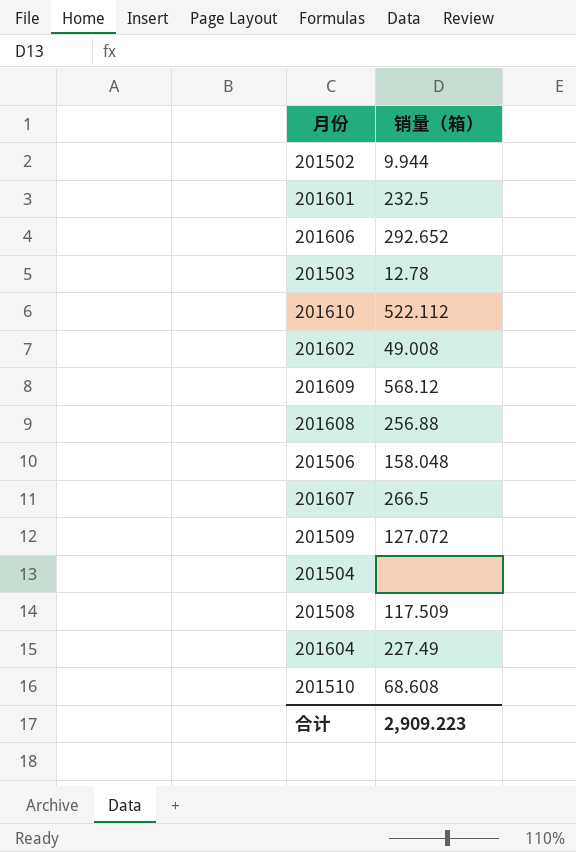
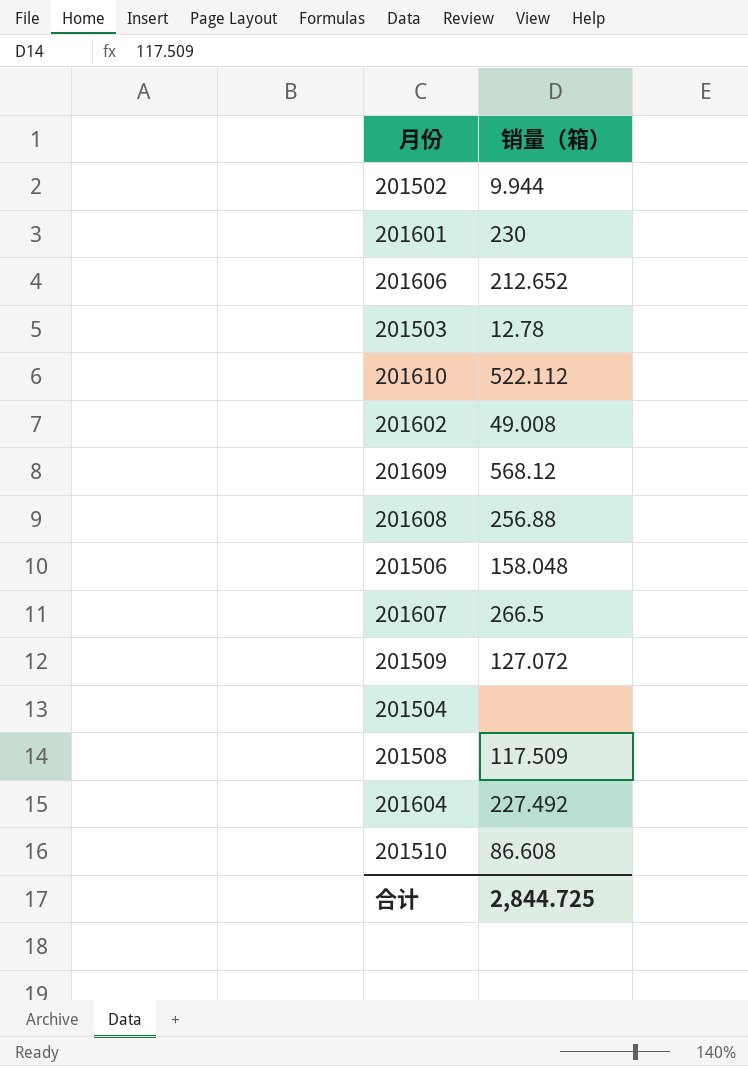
201601 | 销量（箱）: 232.5 -> 230
201606 | 销量（箱）: 292.652 -> 212.652
201604 | 销量（箱）: 227.49 -> 227.492
201510 | 销量（箱）: 68.608 -> 86.608
合计 | 销量（箱）: 2,909.223 -> 2,844.725

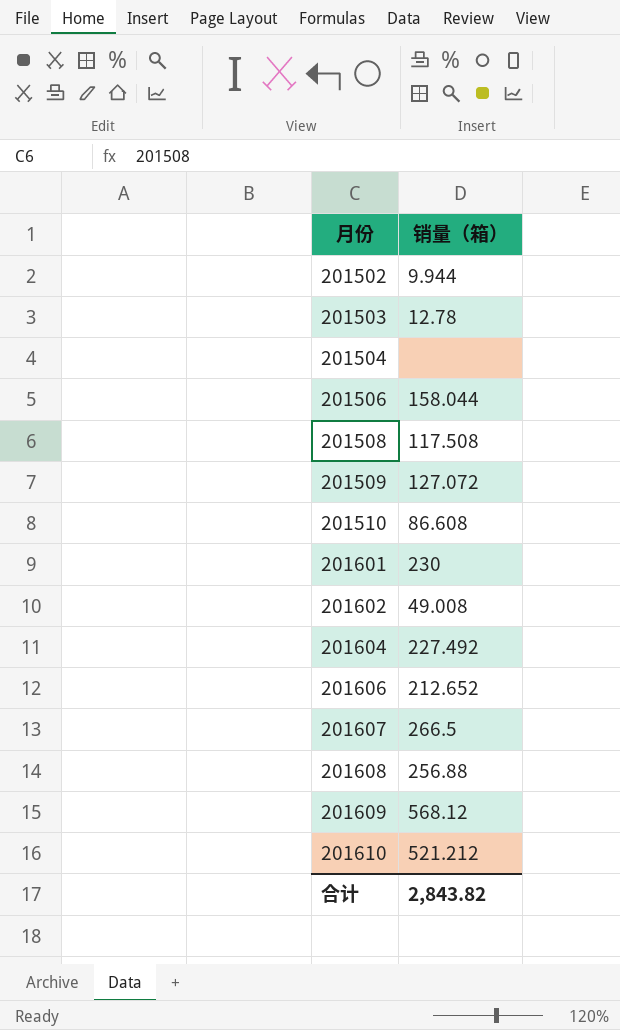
row order: none -> 月份 ascending
201506 | 销量（箱）: 158.048 -> 158.044
201508 | 销量（箱）: 117.509 -> 117.508
201610 | 销量（箱）: 522.112 -> 521.212
合计 | 销量（箱）: 2,844.725 -> 2,843.82

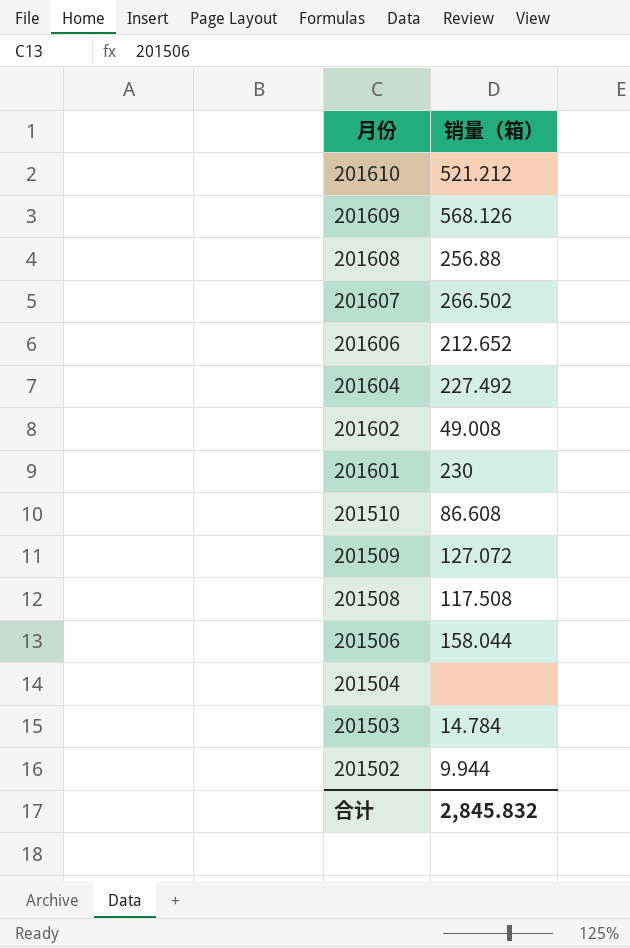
row order: 月份 ascending -> 月份 descending
201609 | 销量（箱）: 568.12 -> 568.126
201607 | 销量（箱）: 266.5 -> 266.502
201503 | 销量（箱）: 12.78 -> 14.784
合计 | 销量（箱）: 2,843.82 -> 2,845.832

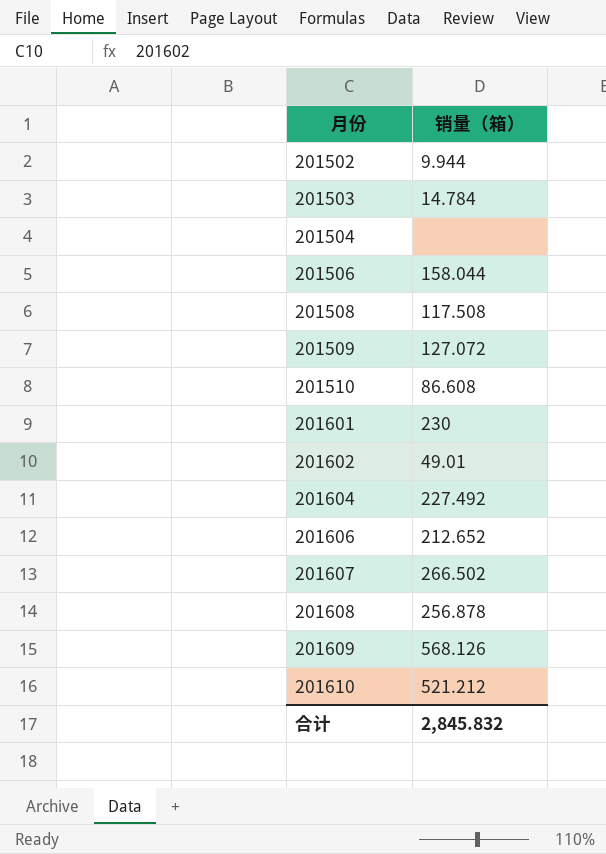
row order: 月份 descending -> 月份 ascending
201602 | 销量（箱）: 49.008 -> 49.01
201608 | 销量（箱）: 256.88 -> 256.878

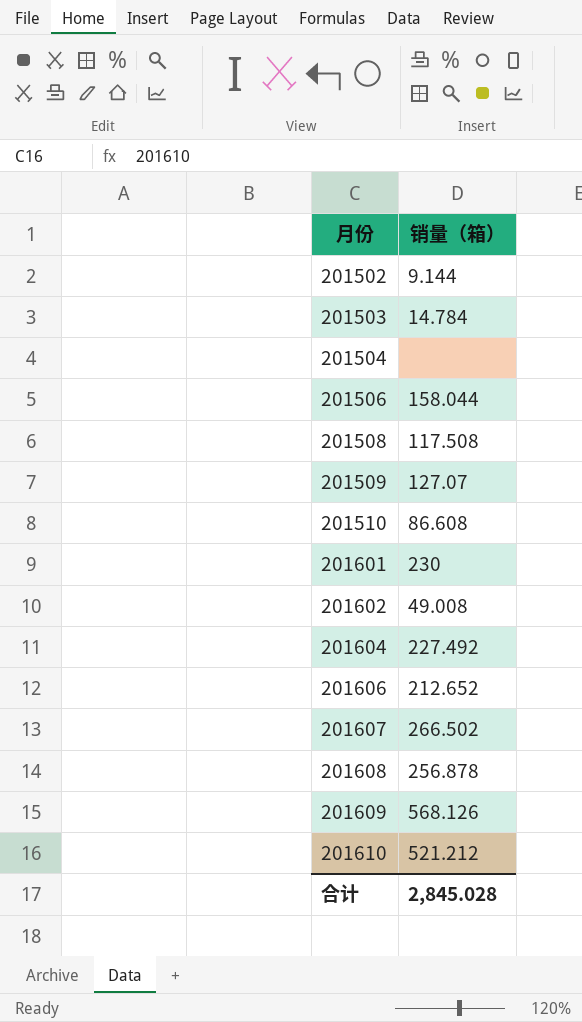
201502 | 销量（箱）: 9.944 -> 9.144
201509 | 销量（箱）: 127.072 -> 127.07
201602 | 销量（箱）: 49.01 -> 49.008
合计 | 销量（箱）: 2,845.832 -> 2,845.028

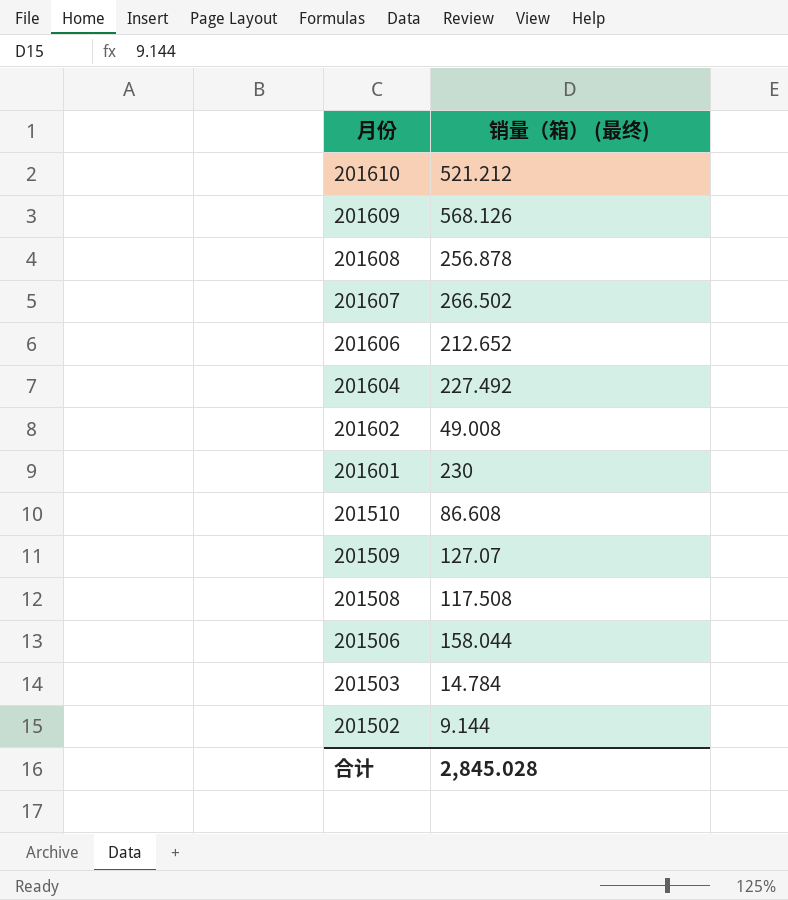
row order: 月份 ascending -> 月份 descending
column name: 销量（箱） -> 销量（箱） (最终)
row 201504: none -> none

